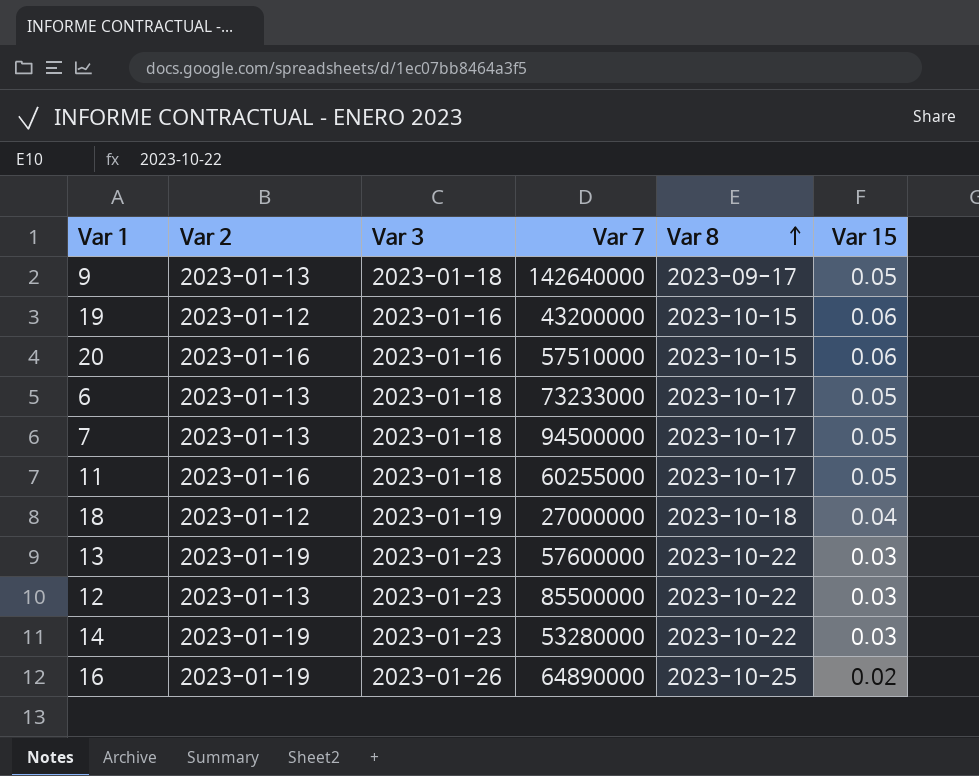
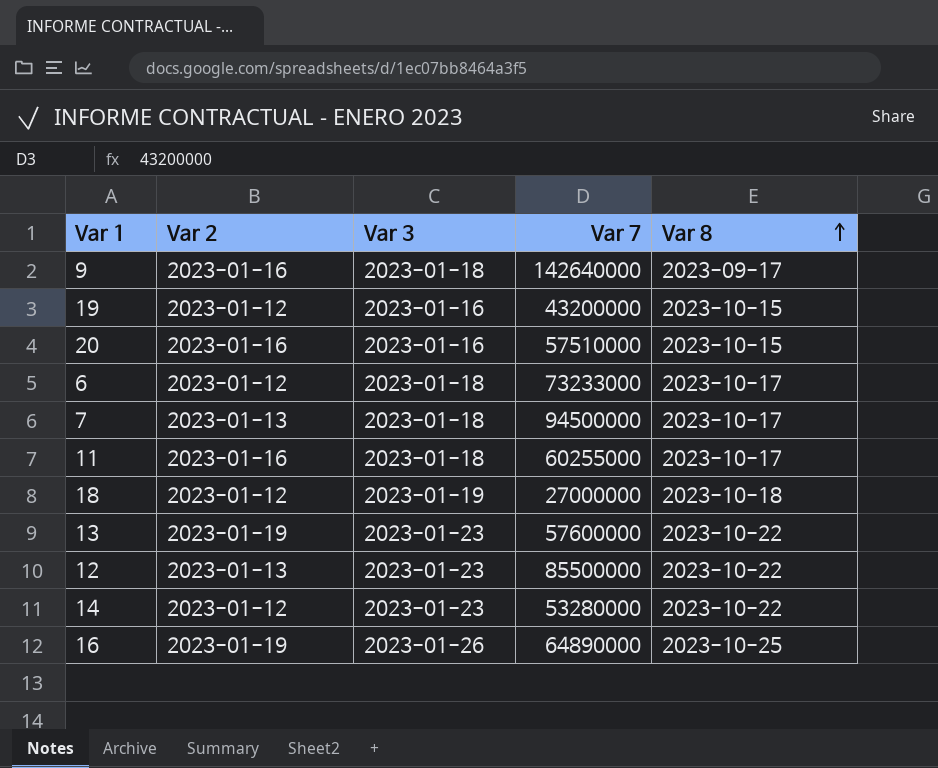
column Var 15 | position: 6 -> none
9 | Var 2: 2023-01-13 -> 2023-01-16
6 | Var 2: 2023-01-13 -> 2023-01-12
14 | Var 2: 2023-01-19 -> 2023-01-12

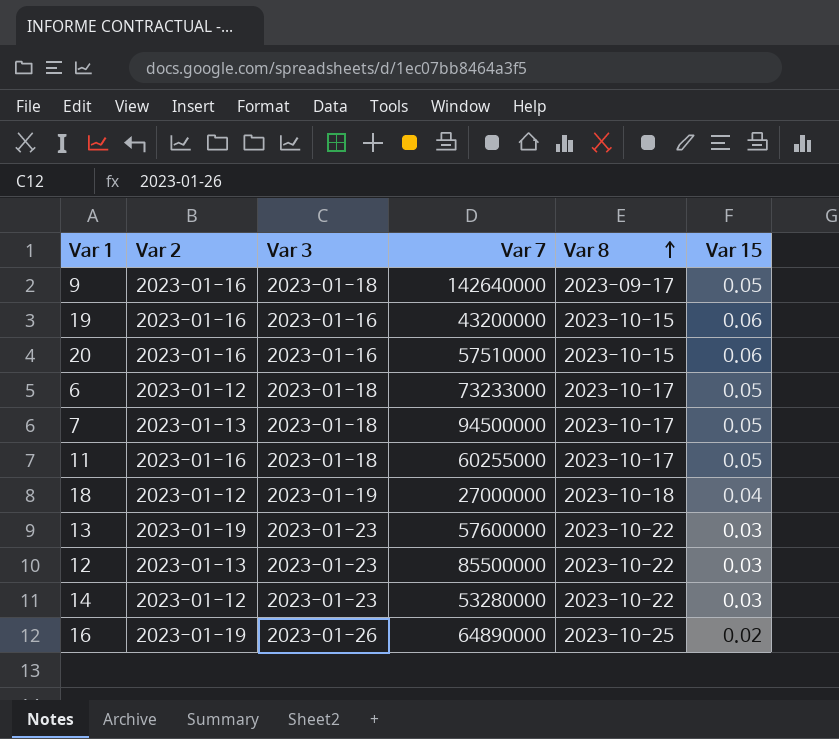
column Var 15 | position: none -> 6
19 | Var 2: 2023-01-12 -> 2023-01-16

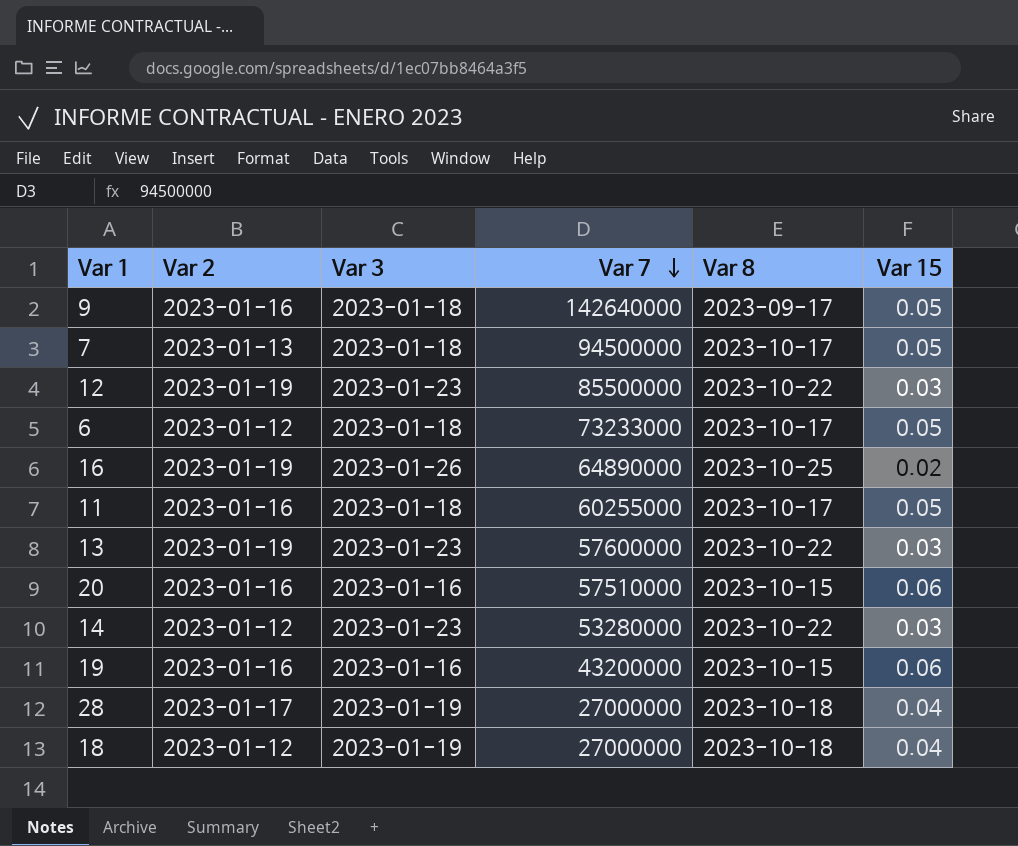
row order: Var 8 ascending -> Var 7 descending
12 | Var 2: 2023-01-13 -> 2023-01-19
row 28: none -> 2023-01-17 | 2023-01-19 | 27000000 | 2023-10-18 | 0.04

